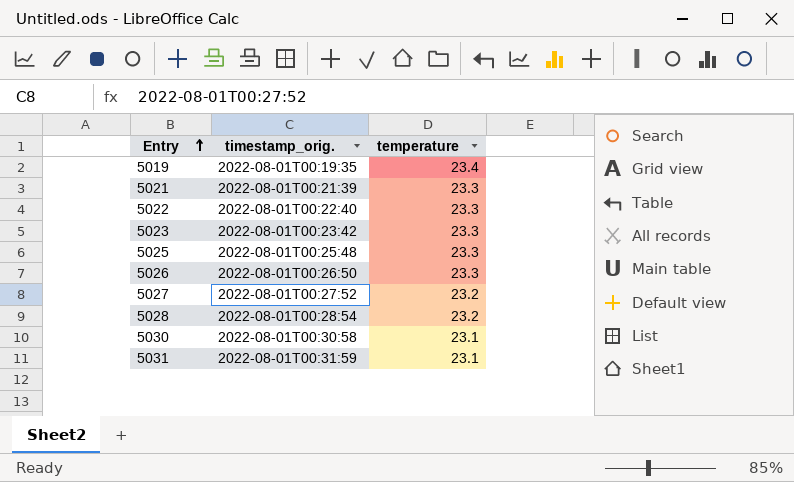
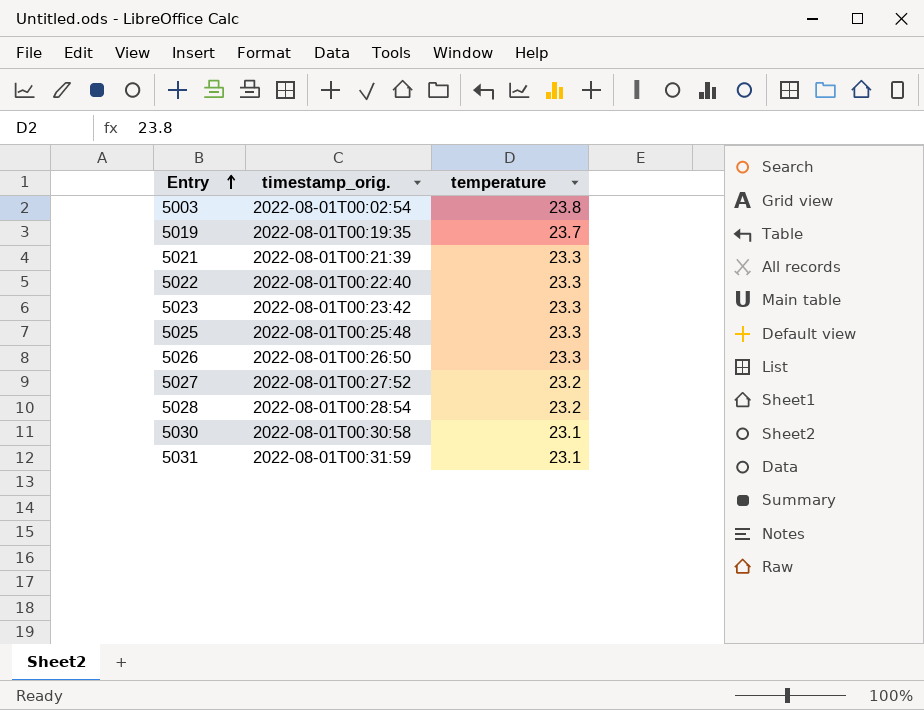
row 5003: none -> 2022-08-01T00:02:54 | 23.8
5019 | temperature: 23.4 -> 23.7

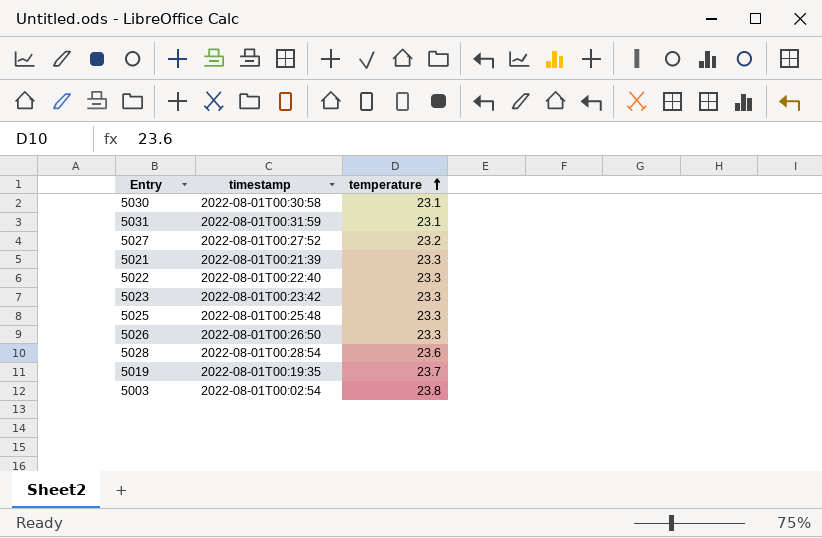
row order: Entry ascending -> temperature ascending
column name: timestamp_orig. -> timestamp
5028 | temperature: 23.2 -> 23.6

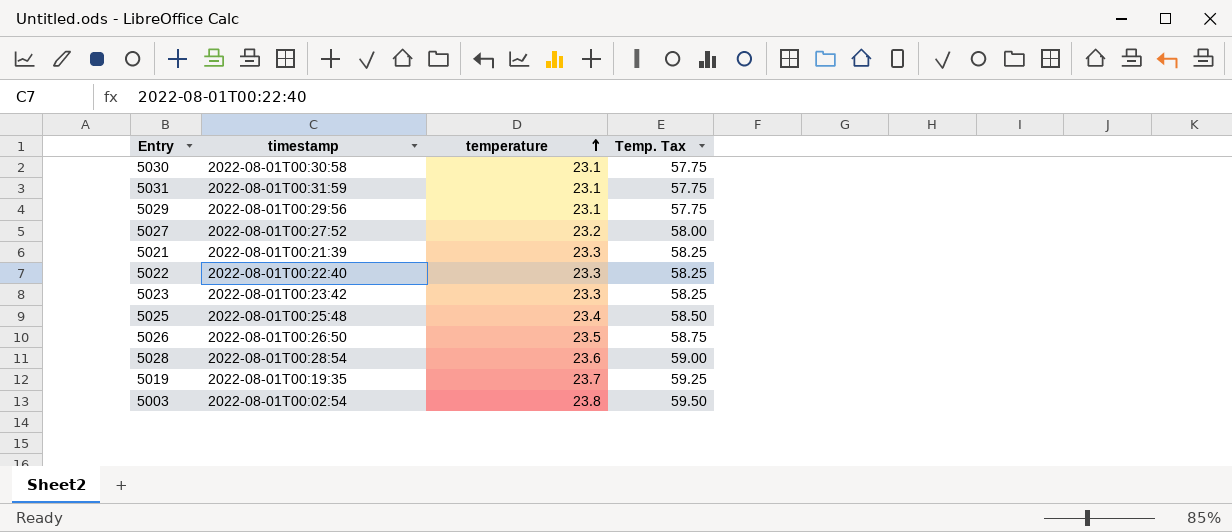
column Temp. Tax | formula: none -> [temperature] * 2.5
row 5029: none -> 2022-08-01T00:29:56 | 23.1 | 57.75
5025 | temperature: 23.3 -> 23.4
5026 | temperature: 23.3 -> 23.5

